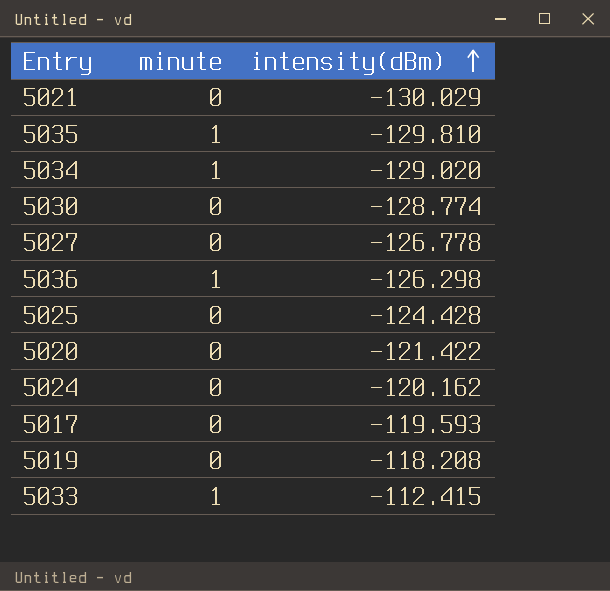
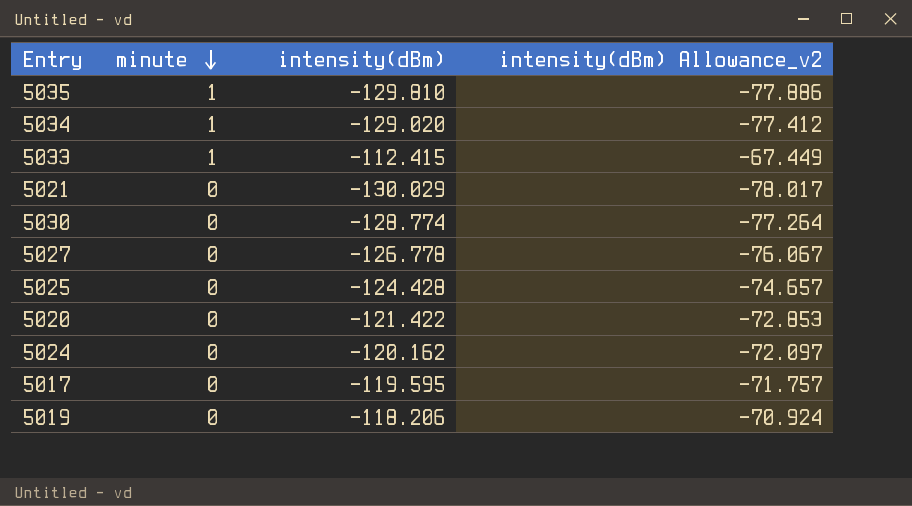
row order: intensity(dBm) ascending -> minute descending
column intensity(dBm) Allowance_v2 | formula: none -> [intensity(dBm)] * 0.6
row 5036: 1 | -126.298 -> none
5017 | intensity(dBm): -119.593 -> -119.595
5019 | intensity(dBm): -118.208 -> -118.206

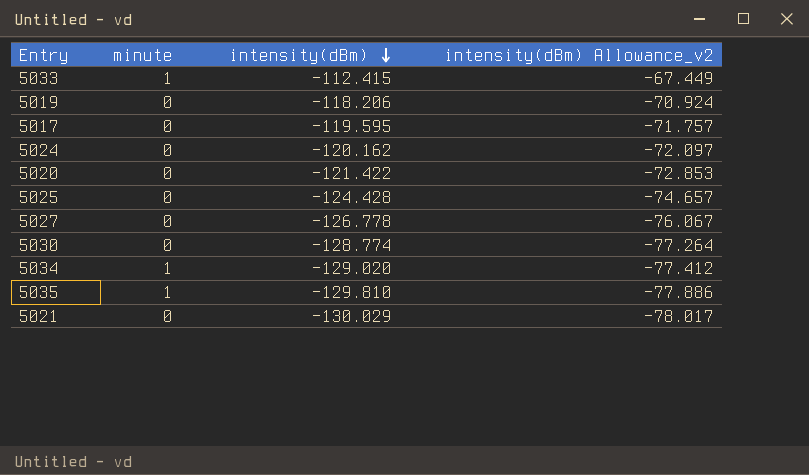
row order: minute descending -> intensity(dBm) descending

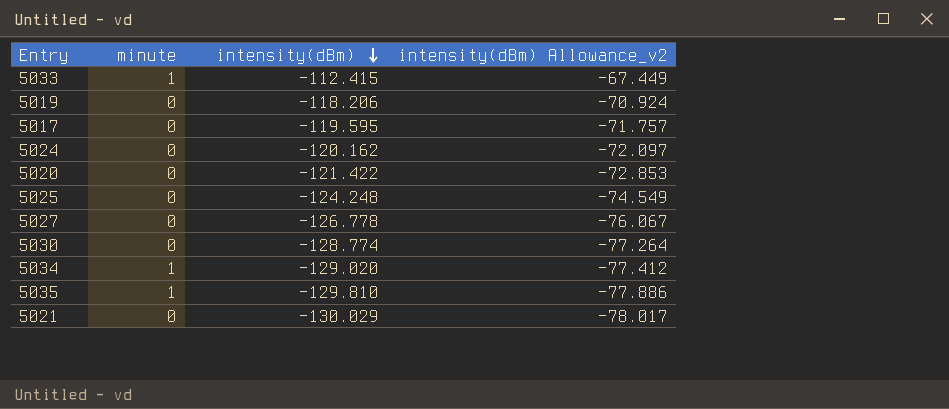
5025 | intensity(dBm): -124.428 -> -124.248
5025 | intensity(dBm) Allowance_v2: -74.657 -> -74.549

